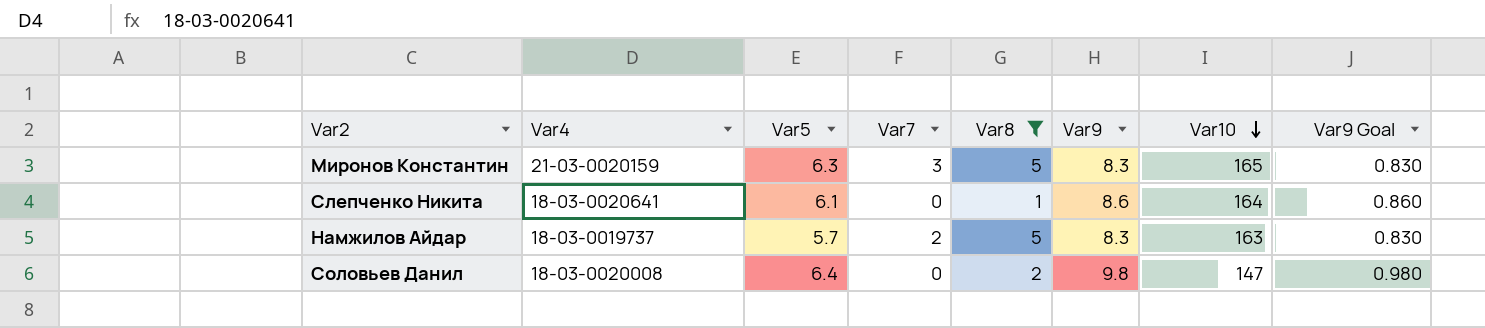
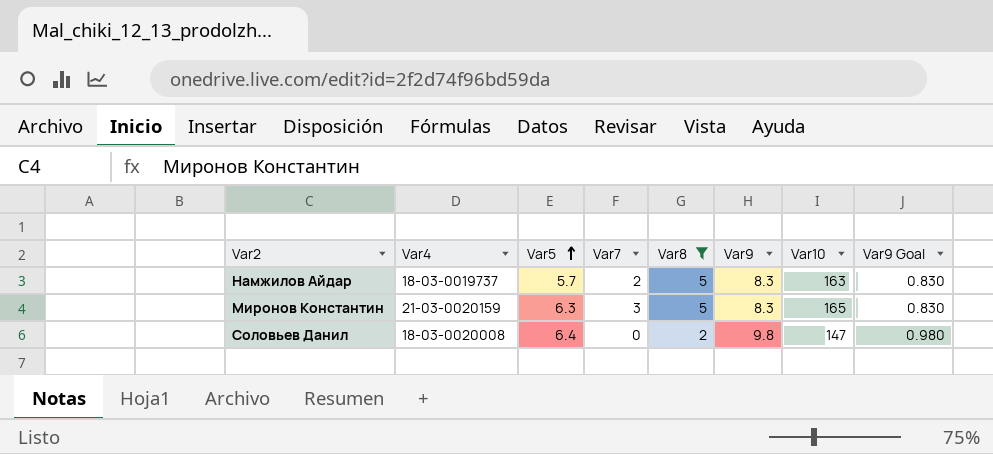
row order: Var10 descending -> Var5 ascending
row Слепченко Никита: 18-03-0020641 | 6.1 | 0 | 1 | 8.6 | 164 | 0.860 -> none

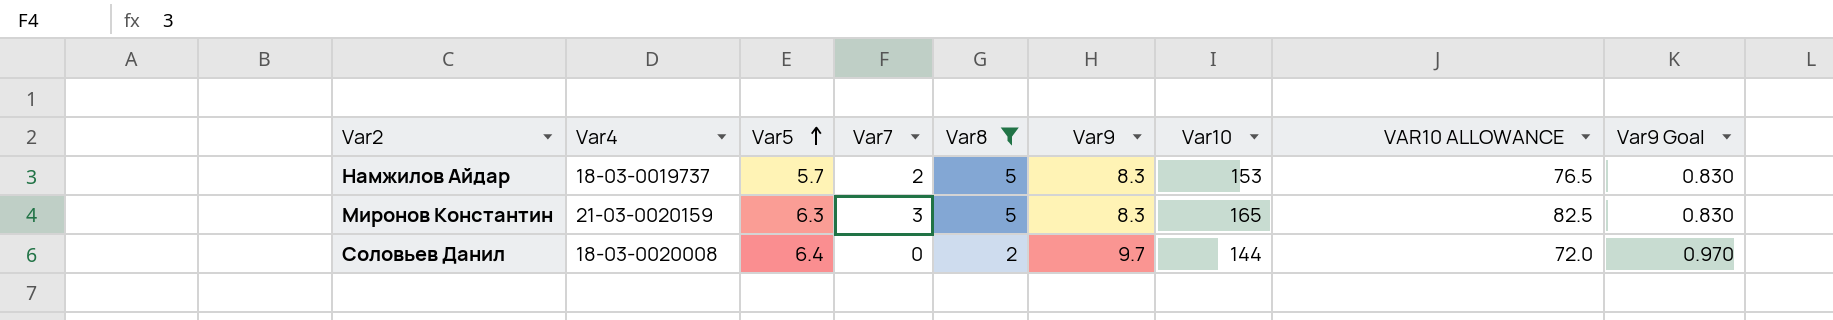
column VAR10 ALLOWANCE | formula: none -> [Var10] * 0.5
Намжилов Айдар | Var10: 163 -> 153
Соловьев Данил | Var9: 9.8 -> 9.7
Соловьев Данил | Var10: 147 -> 144
Соловьев Данил | Var9 Goal: 0.980 -> 0.970

